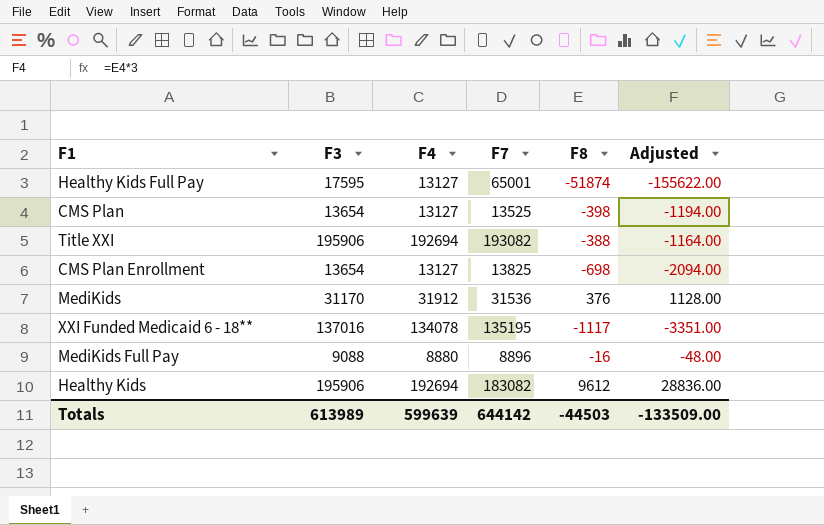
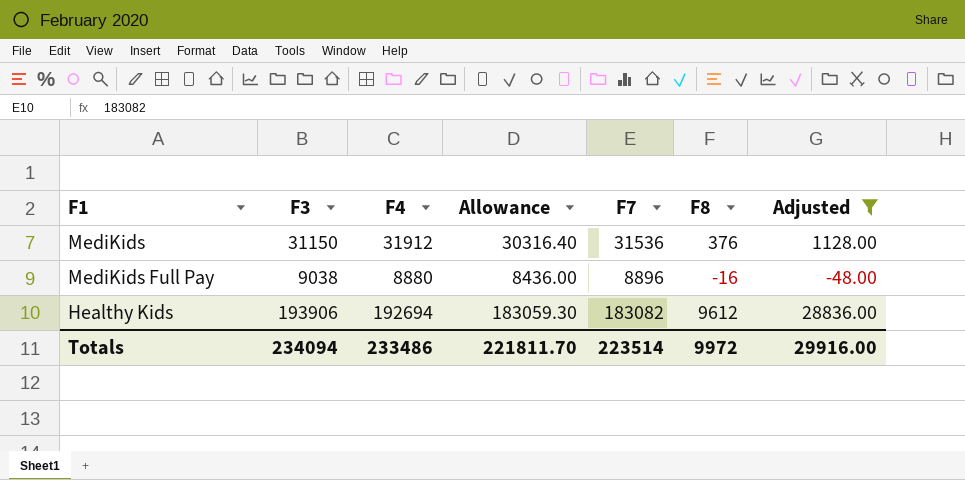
filter: none -> Adjusted >= -48.00
column Allowance | formula: none -> [F4] * 0.95
MediKids | F3: 31170 -> 31150
MediKids Full Pay | F3: 9088 -> 9038
Healthy Kids | F3: 195906 -> 193906
Totals | F3: 613989 -> 234094
Totals | F4: 599639 -> 233486
Totals | F7: 644142 -> 223514
Totals | F8: -44503 -> 9972
Totals | Adjusted: -133509.00 -> 29916.00

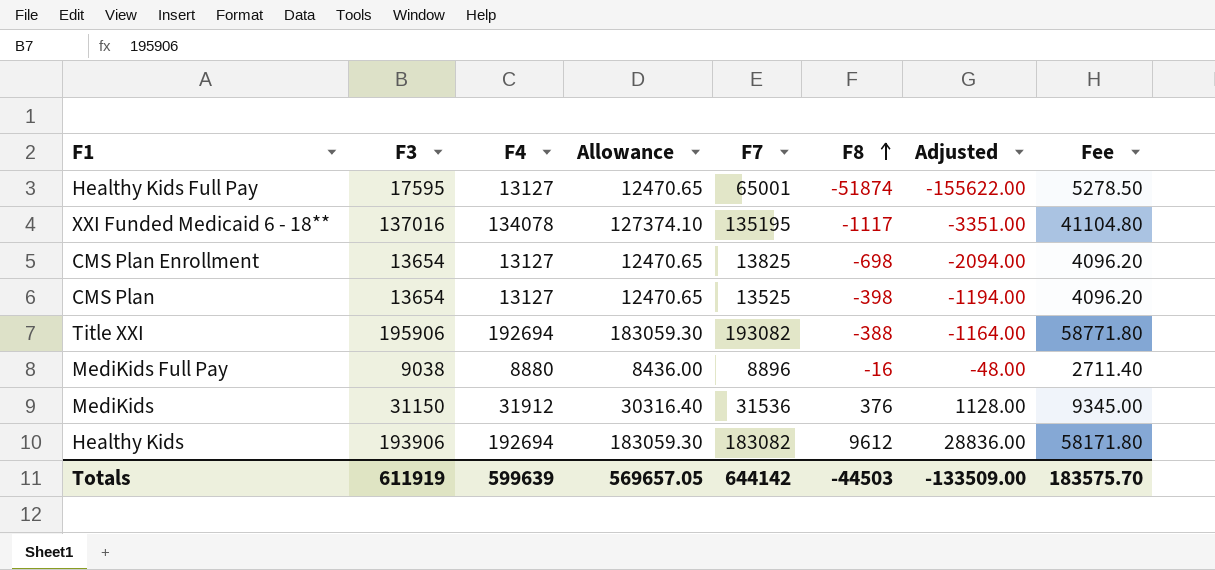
filter: Adjusted >= -48.00 -> none
row order: none -> F8 ascending
column Fee | formula: none -> [F3] * 0.3
Totals | F3: 234094 -> 611919
Totals | F4: 233486 -> 599639
Totals | Allowance: 221811.70 -> 569657.05
Totals | F7: 223514 -> 644142
Totals | F8: 9972 -> -44503
Totals | Adjusted: 29916.00 -> -133509.00

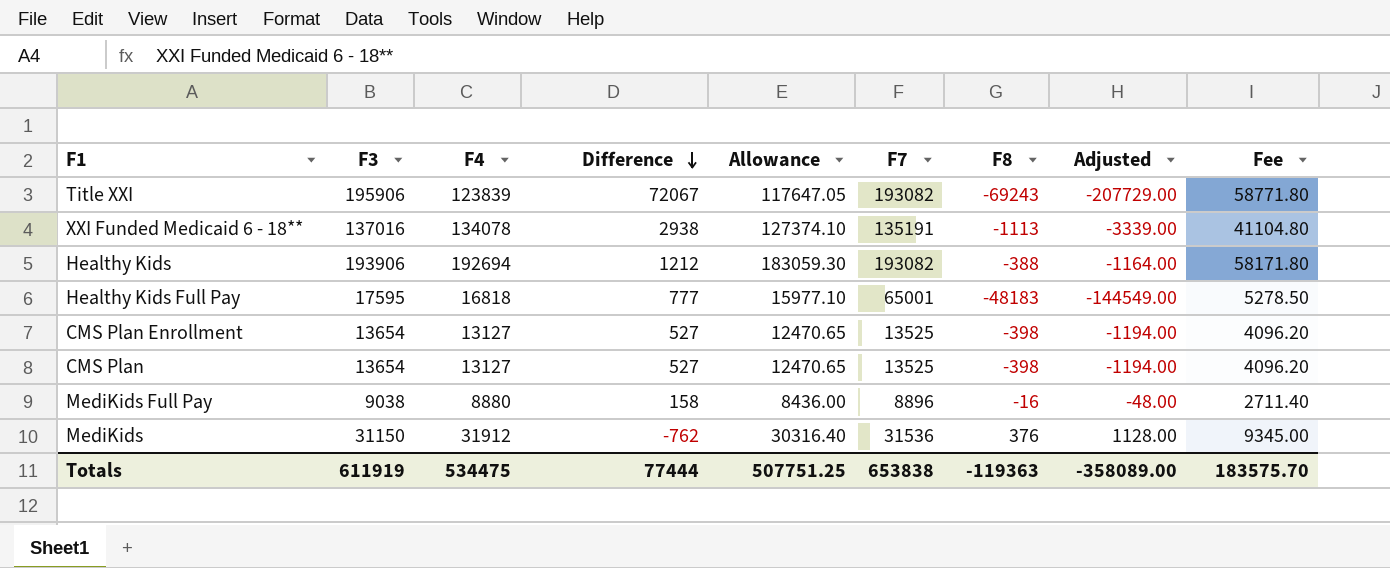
row order: F8 ascending -> Difference descending
column Difference | formula: none -> [F3] - [F4]
Title XXI | F4: 192694 -> 123839
Title XXI | Allowance: 183059.30 -> 117647.05
Title XXI | F8: -388 -> -69243
Title XXI | Adjusted: -1164.00 -> -207729.00
XXI Funded Medicaid 6 - 18** | F7: 135195 -> 135191
XXI Funded Medicaid 6 - 18** | F8: -1117 -> -1113
XXI Funded Medicaid 6 - 18** | Adjusted: -3351.00 -> -3339.00
Healthy Kids | F7: 183082 -> 193082
Healthy Kids | F8: 9612 -> -388
Healthy Kids | Adjusted: 28836.00 -> -1164.00
Healthy Kids Full Pay | F4: 13127 -> 16818
Healthy Kids Full Pay | Allowance: 12470.65 -> 15977.10
Healthy Kids Full Pay | F8: -51874 -> -48183
Healthy Kids Full Pay | Adjusted: -155622.00 -> -144549.00
CMS Plan Enrollment | F7: 13825 -> 13525
CMS Plan Enrollment | F8: -698 -> -398
CMS Plan Enrollment | Adjusted: -2094.00 -> -1194.00
Totals | F4: 599639 -> 534475
Totals | Allowance: 569657.05 -> 507751.25
Totals | F7: 644142 -> 653838
Totals | F8: -44503 -> -119363
Totals | Adjusted: -133509.00 -> -358089.00

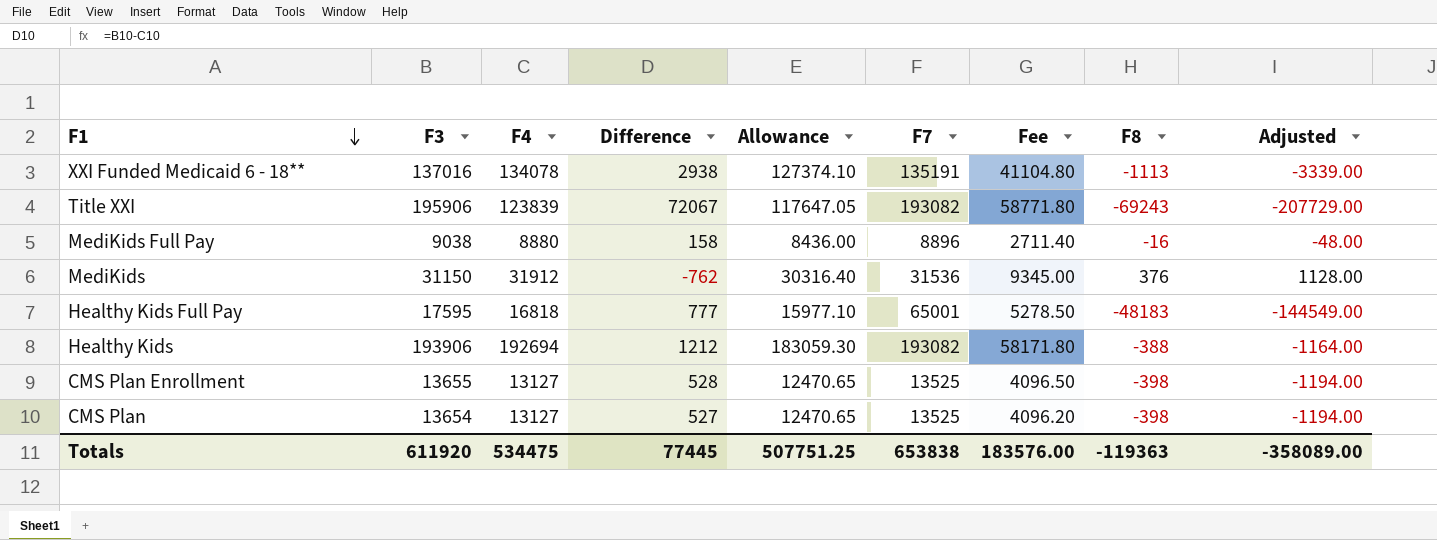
row order: Difference descending -> F1 descending
column Fee | position: 9 -> 7
CMS Plan Enrollment | F3: 13654 -> 13655
CMS Plan Enrollment | Difference: 527 -> 528
CMS Plan Enrollment | Fee: 4096.20 -> 4096.50
Totals | F3: 611919 -> 611920
Totals | Difference: 77444 -> 77445
Totals | Fee: 183575.70 -> 183576.00

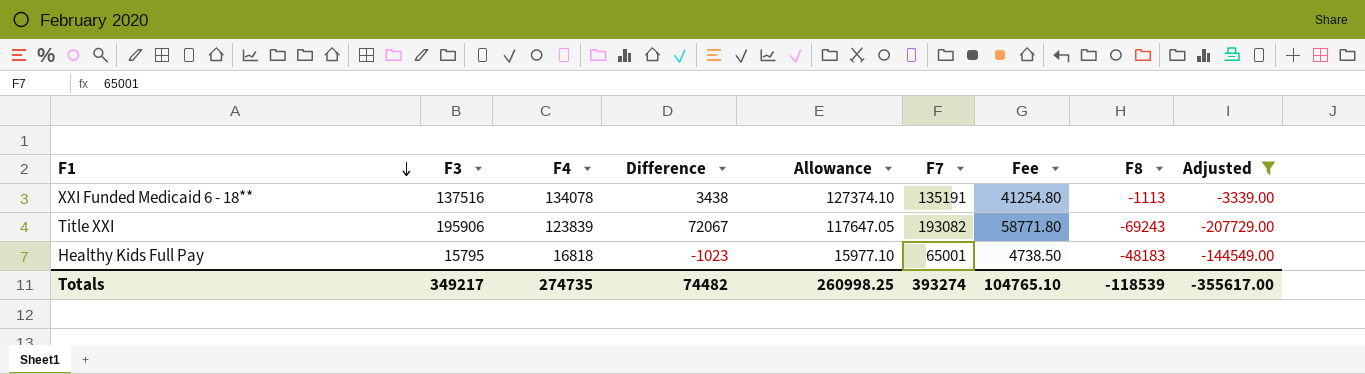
filter: none -> Adjusted <= -3339.00
XXI Funded Medicaid 6 - 18** | F3: 137016 -> 137516
XXI Funded Medicaid 6 - 18** | Difference: 2938 -> 3438
XXI Funded Medicaid 6 - 18** | Fee: 41104.80 -> 41254.80
Healthy Kids Full Pay | F3: 17595 -> 15795
Healthy Kids Full Pay | Difference: 777 -> -1023
Healthy Kids Full Pay | Fee: 5278.50 -> 4738.50
Totals | F3: 611920 -> 349217
Totals | F4: 534475 -> 274735
Totals | Difference: 77445 -> 74482
Totals | Allowance: 507751.25 -> 260998.25
Totals | F7: 653838 -> 393274
Totals | Fee: 183576.00 -> 104765.10
Totals | F8: -119363 -> -118539
Totals | Adjusted: -358089.00 -> -355617.00

